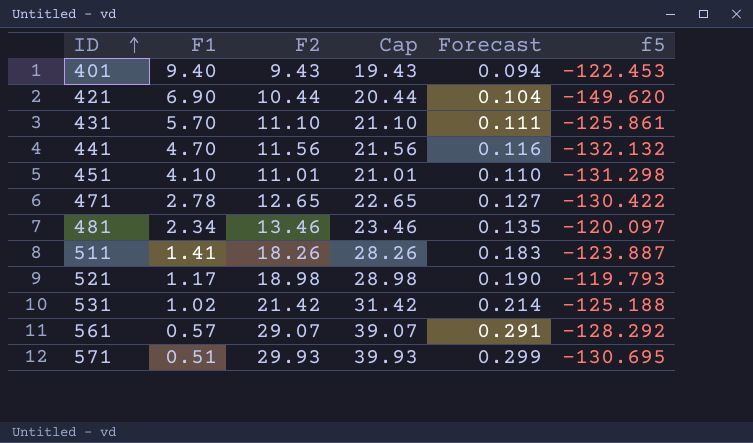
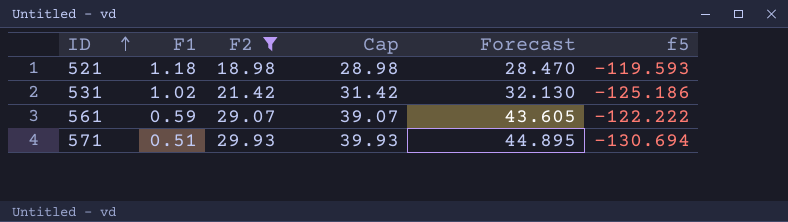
filter: none -> F2 >= 18.98
column Forecast | formula: [F2] * 0.01 -> [F2] * 1.5
521 | F1: 1.17 -> 1.18
521 | f5: -119.793 -> -119.593
531 | f5: -125.188 -> -125.186
561 | F1: 0.57 -> 0.59
561 | f5: -128.292 -> -122.222
571 | f5: -130.695 -> -130.694

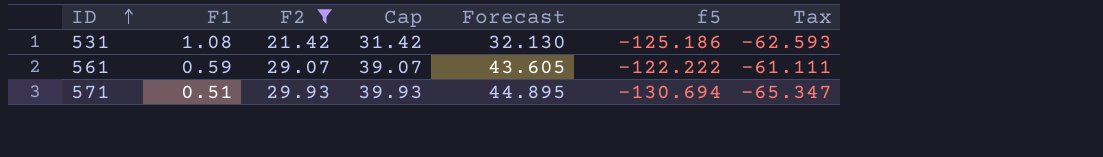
column Tax | formula: none -> [f5] * 0.5
row 521: 1.18 | 18.98 | 28.98 | 28.470 | -119.593 -> none
531 | F1: 1.02 -> 1.08

